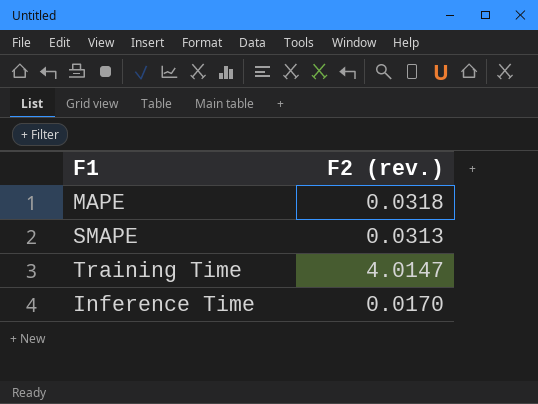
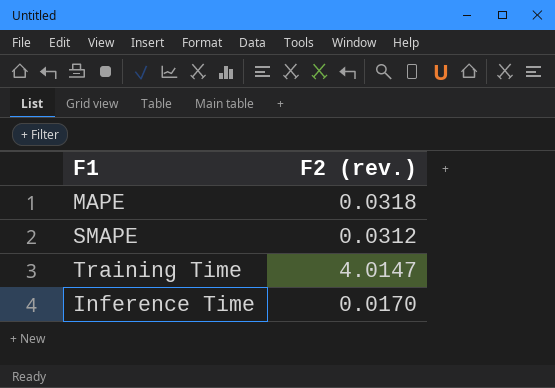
SMAPE | F2 (rev.): 0.0313 -> 0.0312

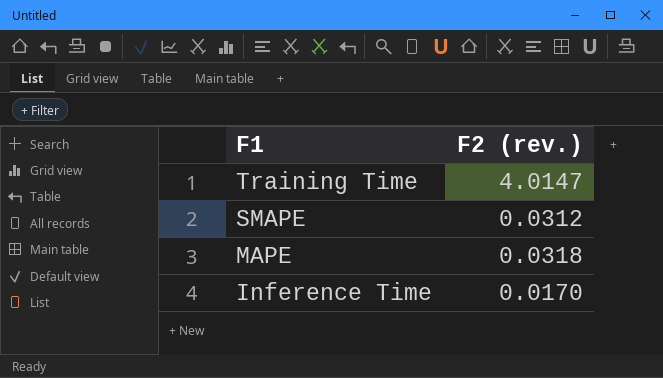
row order: none -> F1 descending

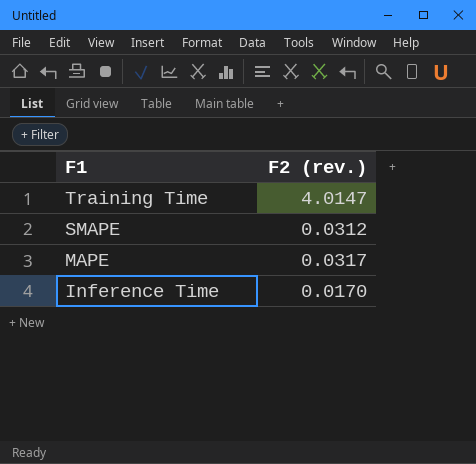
MAPE | F2 (rev.): 0.0318 -> 0.0317

